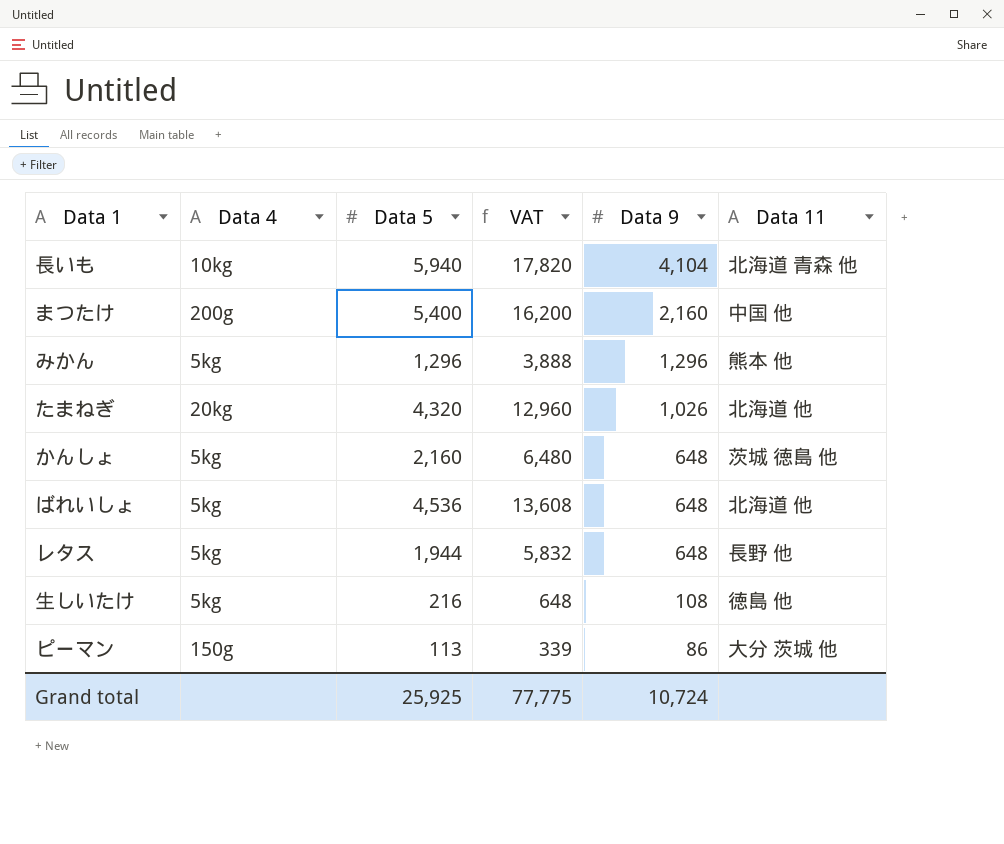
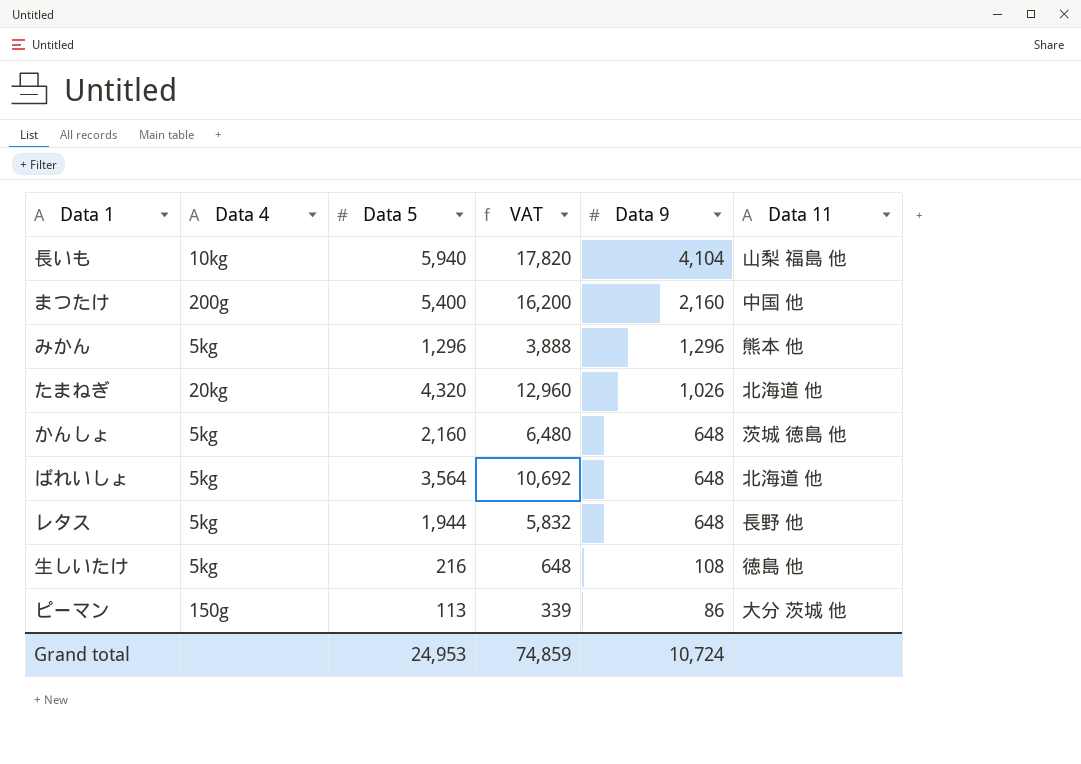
長いも | Data 11: 北海道 青森 他 -> 山梨 福島 他
ばれいしょ | Data 5: 4,536 -> 3,564
ばれいしょ | VAT: 13,608 -> 10,692
Grand total | Data 5: 25,925 -> 24,953
Grand total | VAT: 77,775 -> 74,859

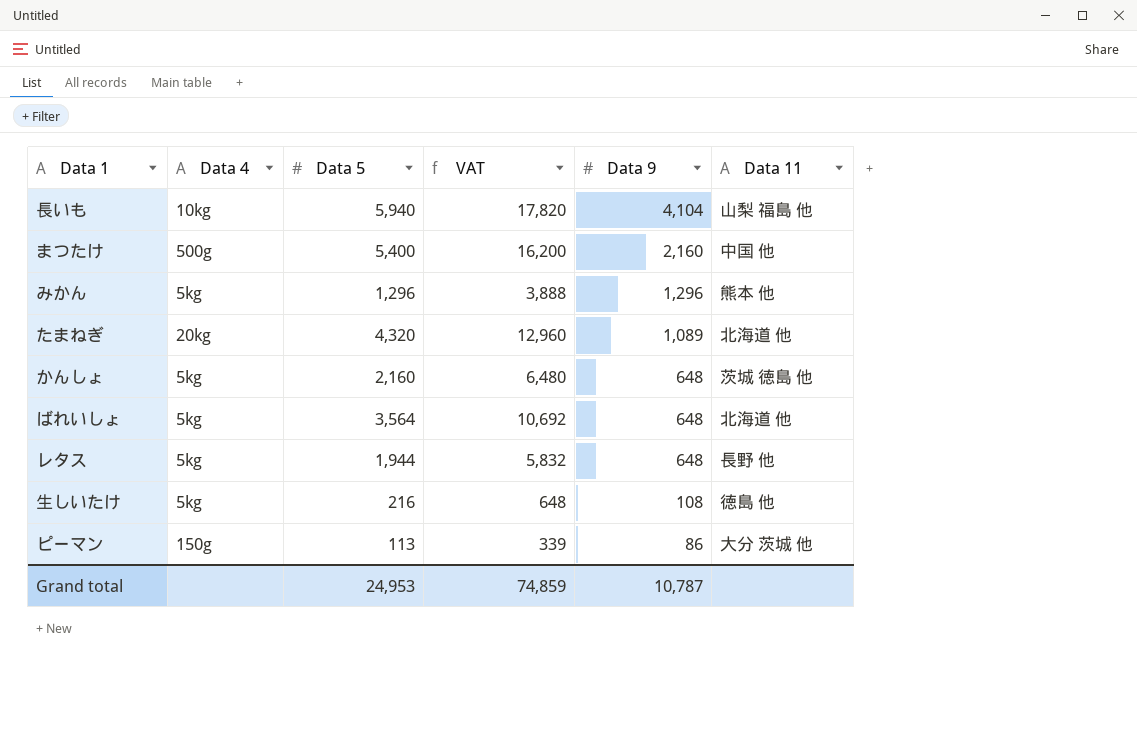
まつたけ | Data 4: 200g -> 500g
たまねぎ | Data 9: 1,026 -> 1,089
Grand total | Data 9: 10,724 -> 10,787

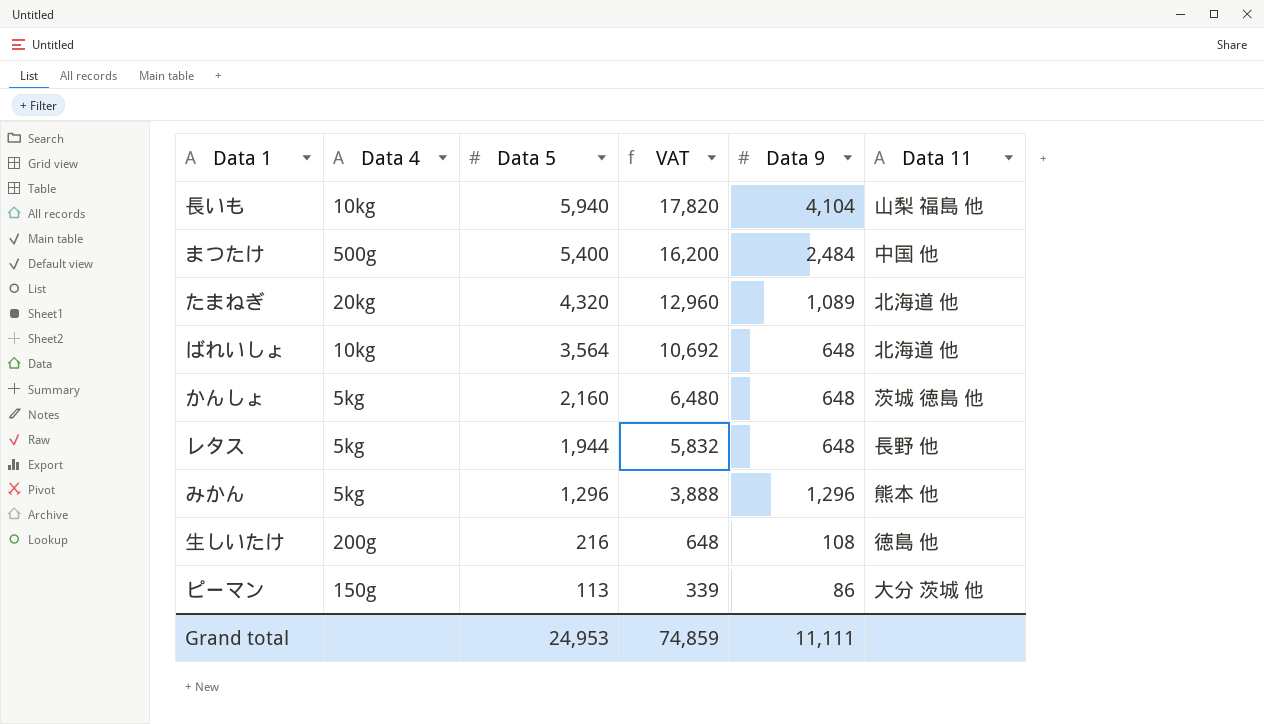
row order: Data 9 descending -> Data 5 descending
まつたけ | Data 9: 2,160 -> 2,484
ばれいしょ | Data 4: 5kg -> 10kg
生しいたけ | Data 4: 5kg -> 200g
Grand total | Data 9: 10,787 -> 11,111

